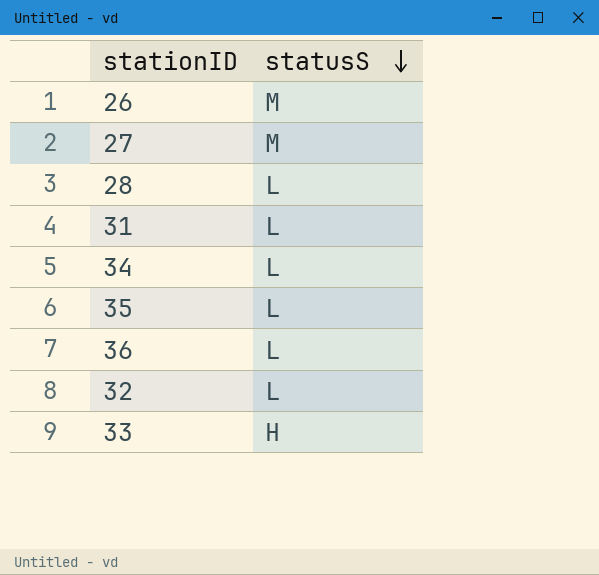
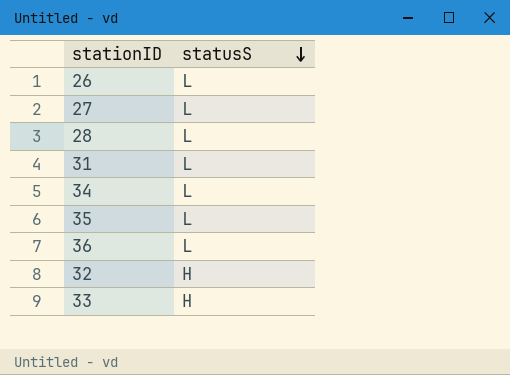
26 | statusS: M -> L
27 | statusS: M -> L
32 | statusS: L -> H

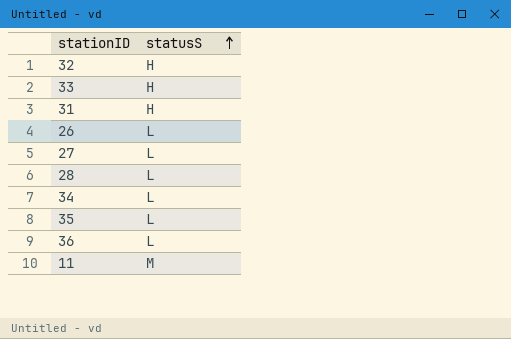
row order: statusS descending -> statusS ascending
31 | statusS: L -> H
row 11: none -> M

